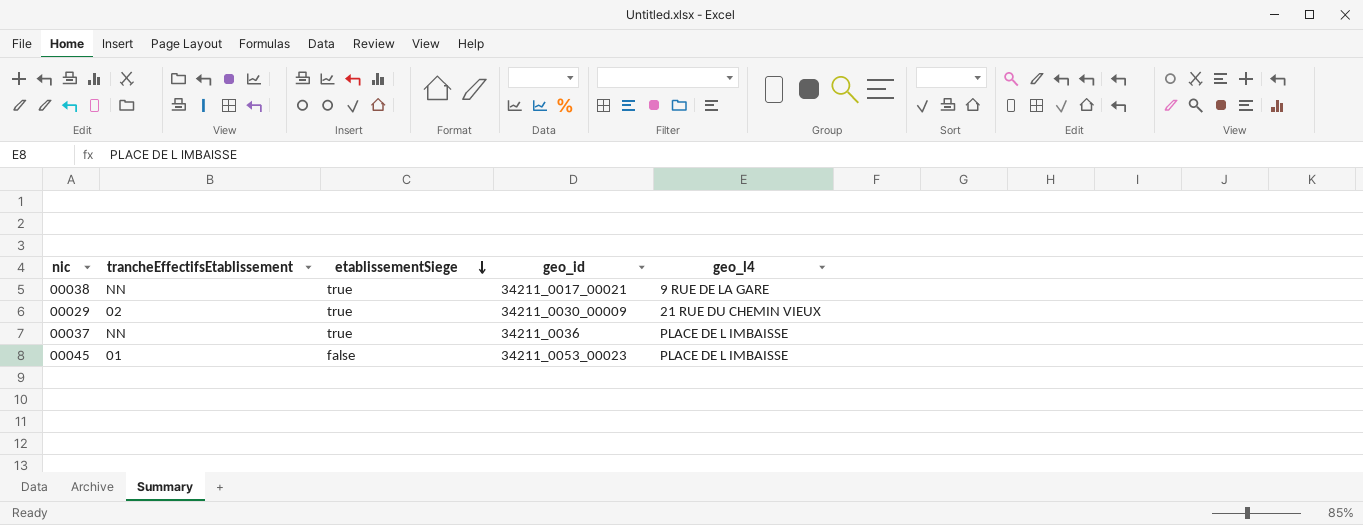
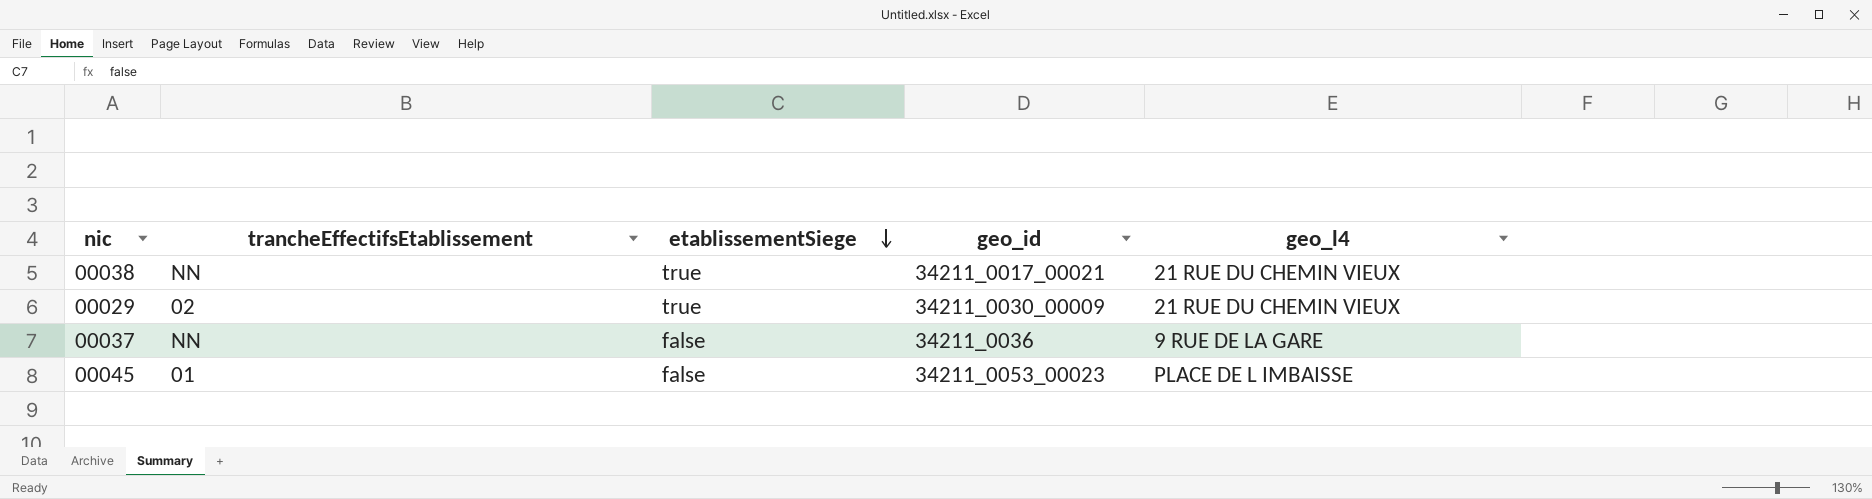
00038 | geo_l4: 9 RUE DE LA GARE -> 21 RUE DU CHEMIN VIEUX
00037 | etablissementSiege: true -> false
00037 | geo_l4: PLACE DE L IMBAISSE -> 9 RUE DE LA GARE

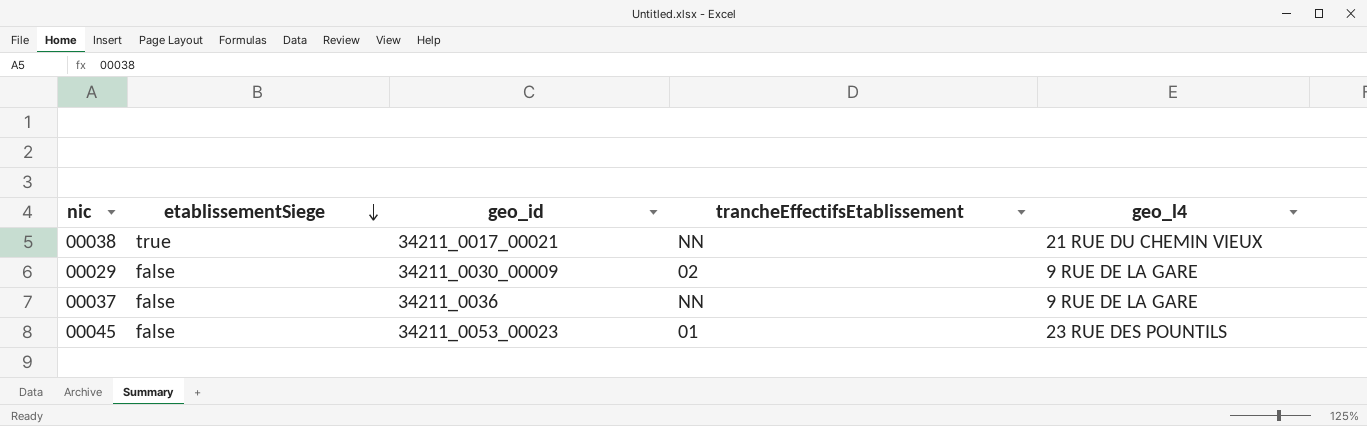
column trancheEffectifsEtablissement | position: 2 -> 4
00029 | etablissementSiege: true -> false
00029 | geo_l4: 21 RUE DU CHEMIN VIEUX -> 9 RUE DE LA GARE
00045 | geo_l4: PLACE DE L IMBAISSE -> 23 RUE DES POUNTILS

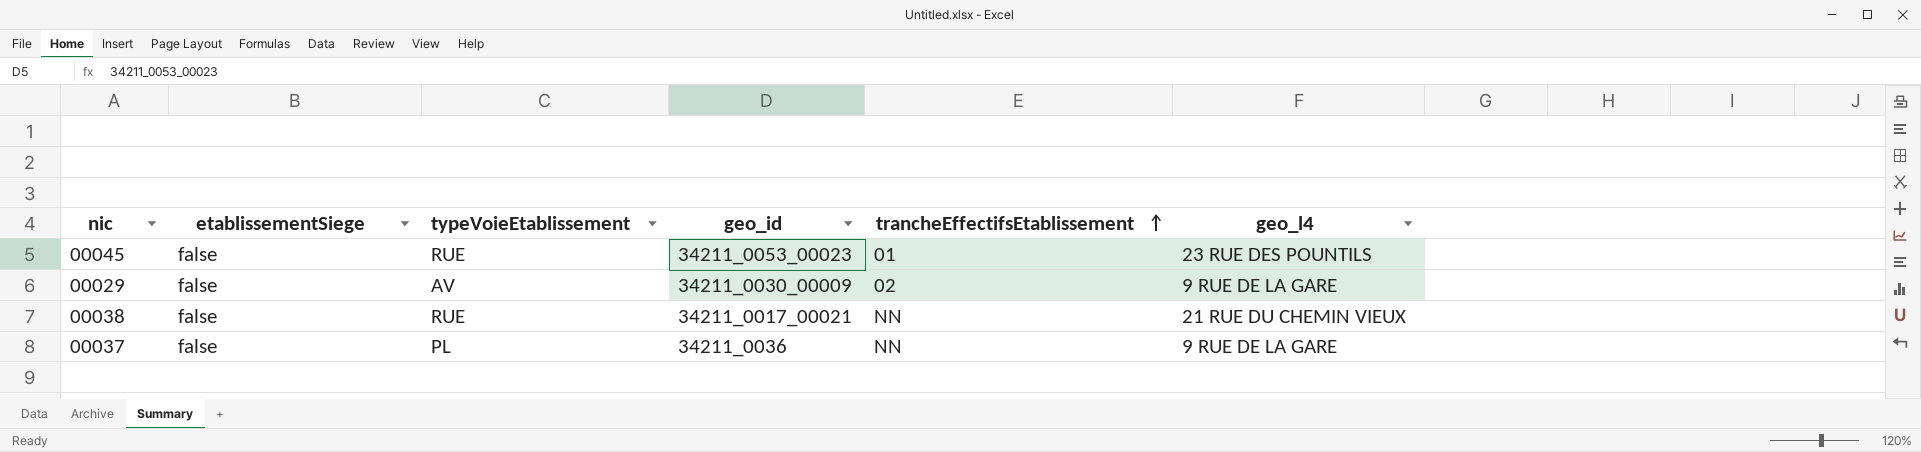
row order: etablissementSiege descending -> trancheEffectifsEtablissement ascending
column typeVoieEtablissement | position: none -> 3
00038 | etablissementSiege: true -> false

